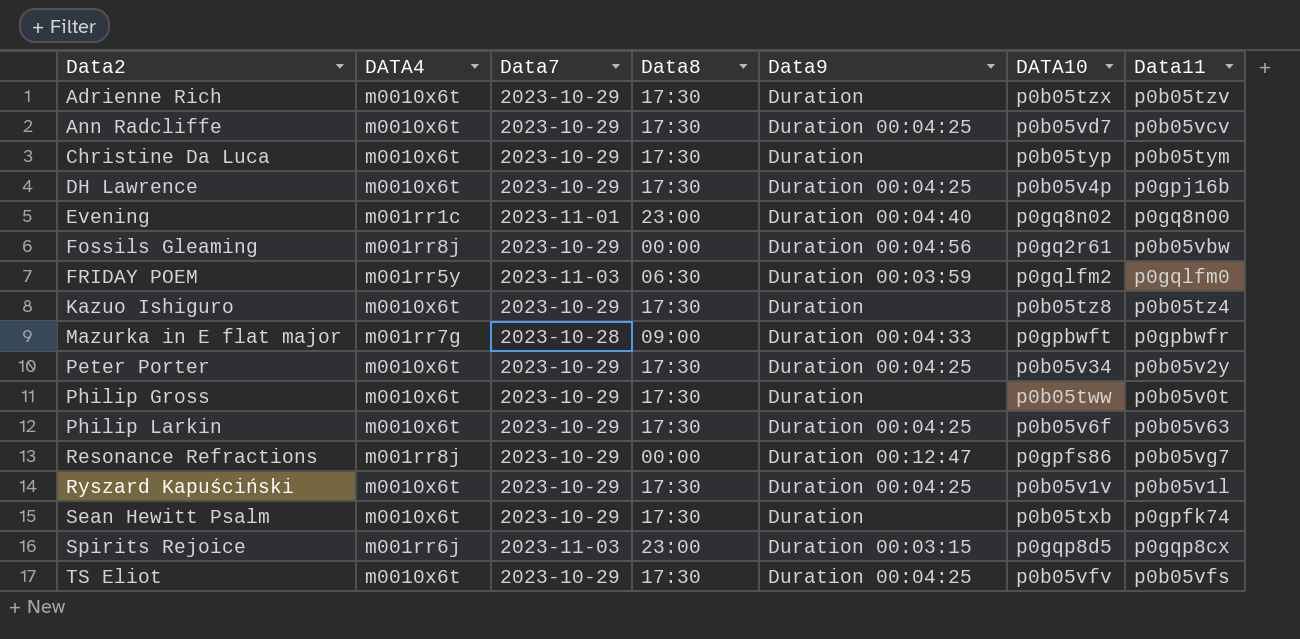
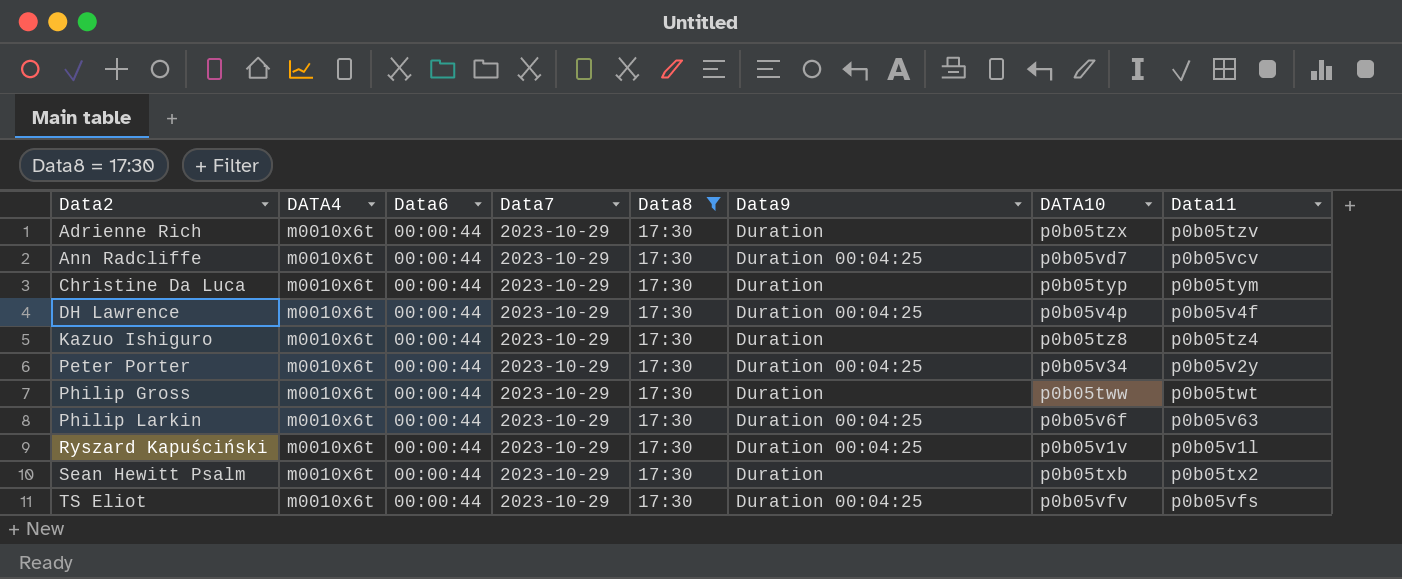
filter: none -> Data8 = 17:30
column Data6 | position: none -> 3
DH Lawrence | Data11: p0gpj16b -> p0b05v4f
Philip Gross | Data11: p0b05v0t -> p0b05twt
Sean Hewitt Psalm | Data11: p0gpfk74 -> p0b05tx2

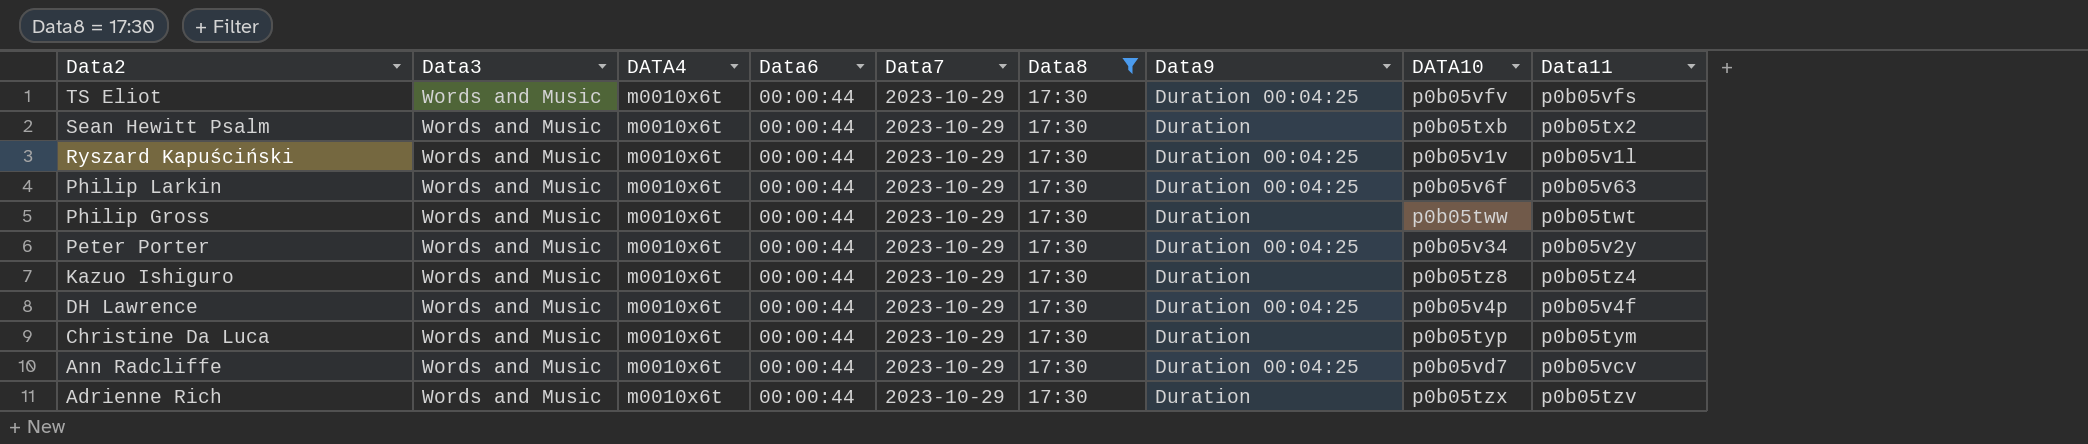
row order: Data2 ascending -> Data2 descending
column Data3 | position: none -> 2

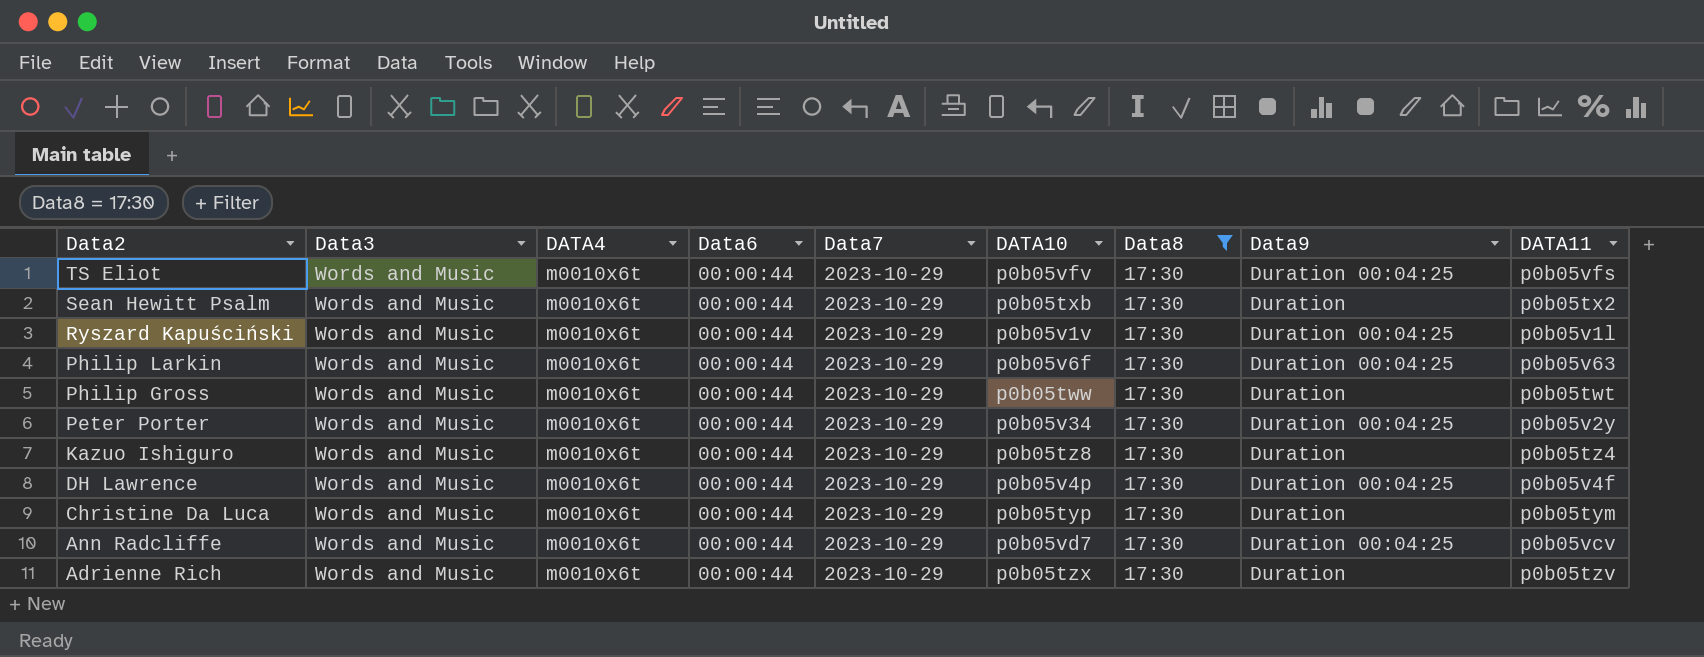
column DATA10 | position: 8 -> 6
column name: Data11 -> DATA11

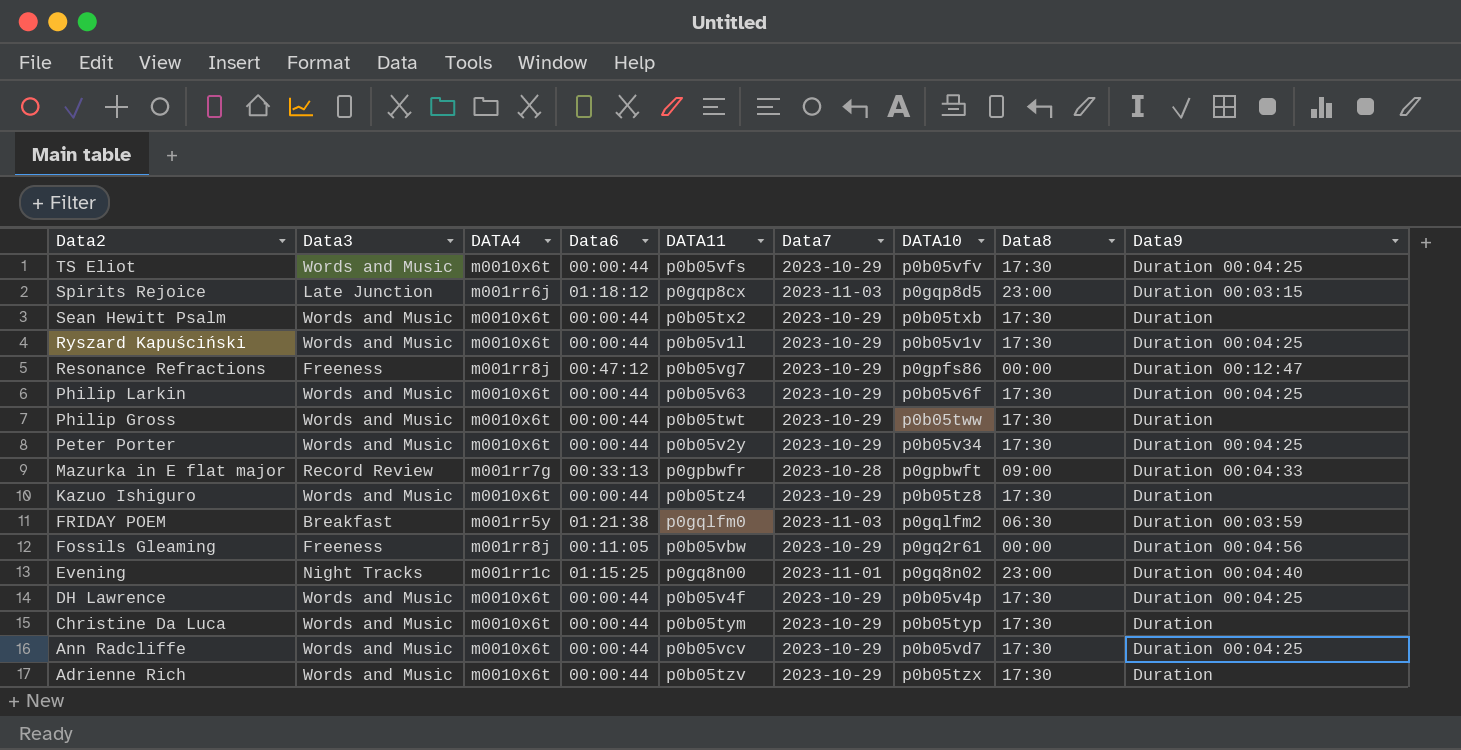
filter: Data8 = 17:30 -> none
column DATA11 | position: 9 -> 5

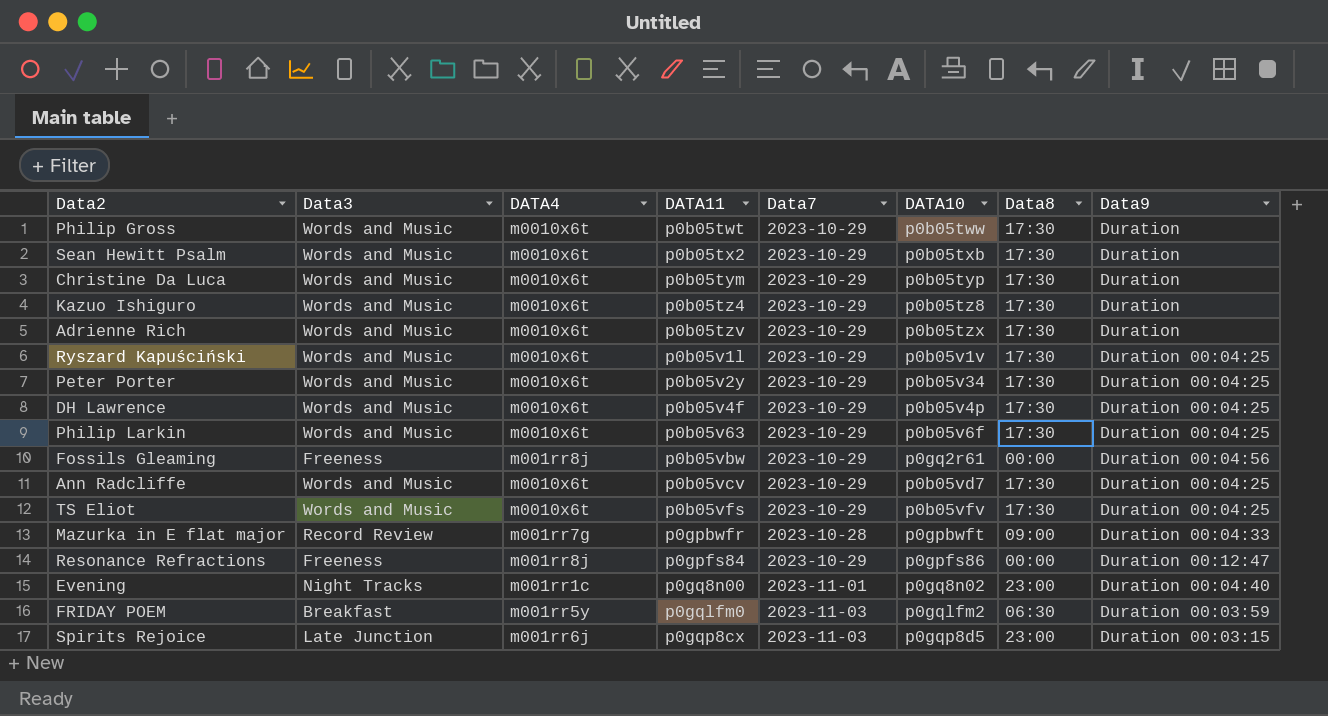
row order: Data2 descending -> DATA11 ascending
column Data6 | position: 4 -> none
Resonance Refractions | DATA11: p0b05vg7 -> p0gpfs84

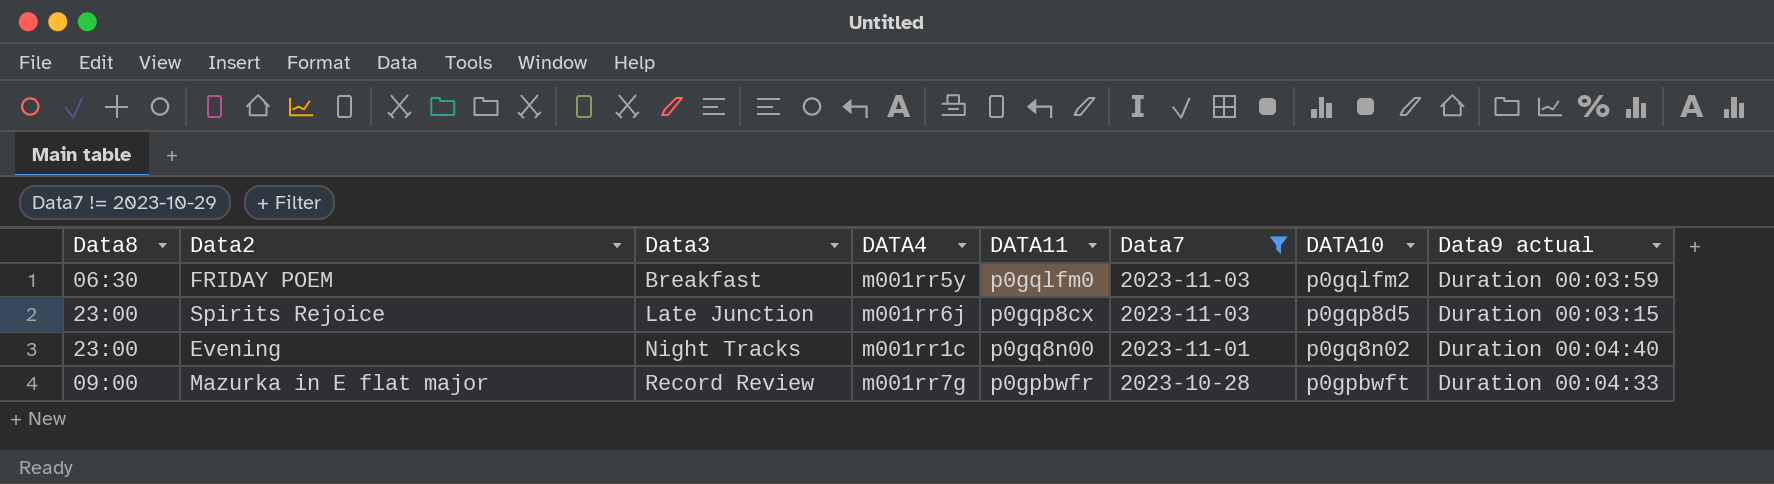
filter: none -> Data7 != 2023-10-29
row order: DATA11 ascending -> Data3 ascending
column Data8 | position: 7 -> 1
column name: Data9 -> Data9 actual

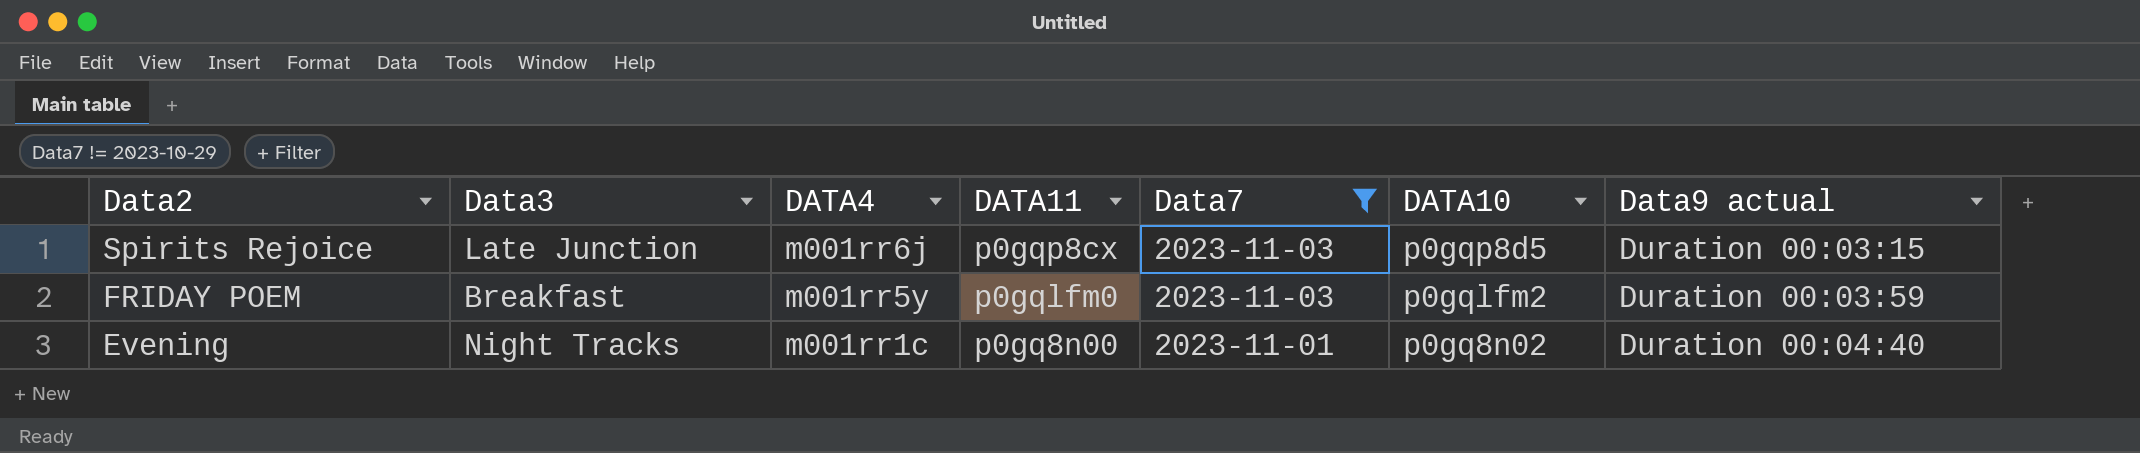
row order: Data3 ascending -> Data2 descending
column Data8 | position: 1 -> none
row Mazurka in E flat major: 09:00 | Record Review | m001rr7g | p0gpbwfr | 2023-10-28 | p0gpbwft | Duration 00:04:33 -> none

